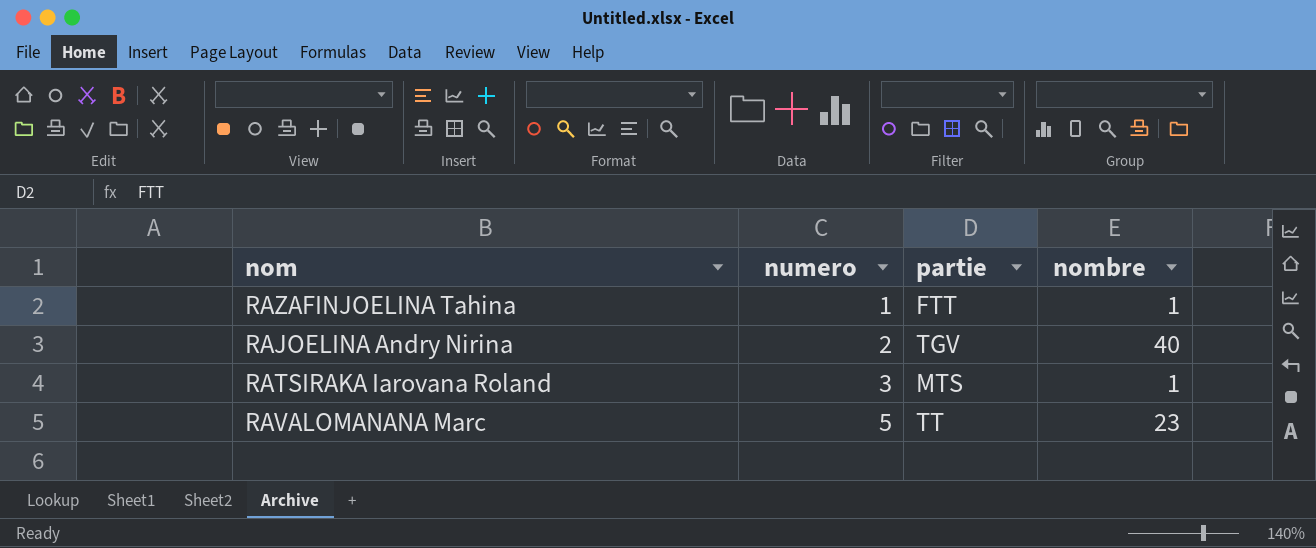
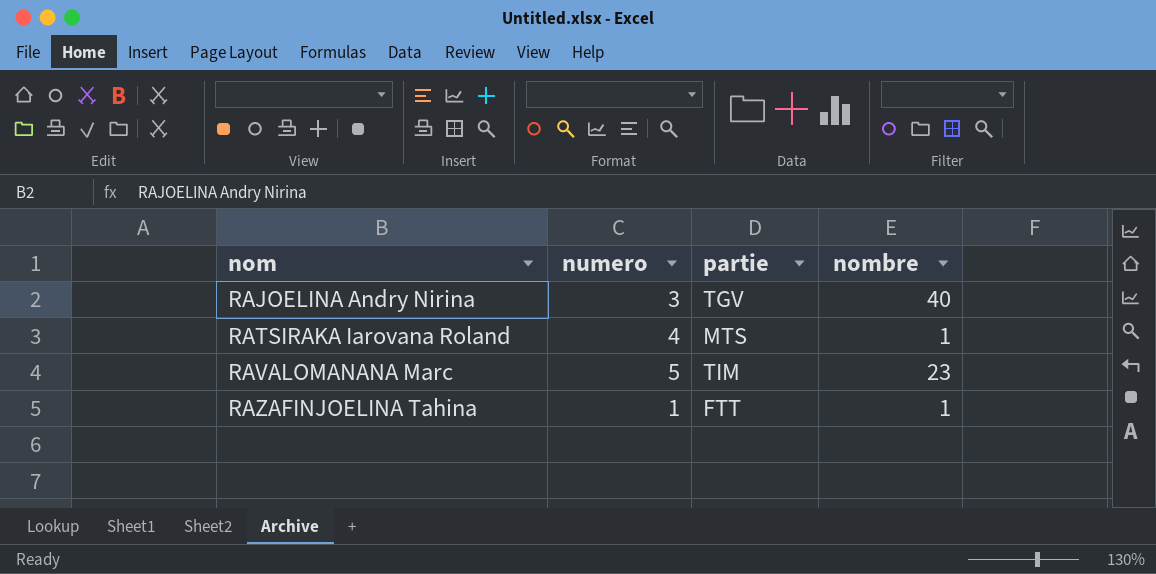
row order: numero ascending -> nom ascending
RAJOELINA Andry Nirina | numero: 2 -> 3
RATSIRAKA Iarovana Roland | numero: 3 -> 4
RAVALOMANANA Marc | partie: TT -> TIM

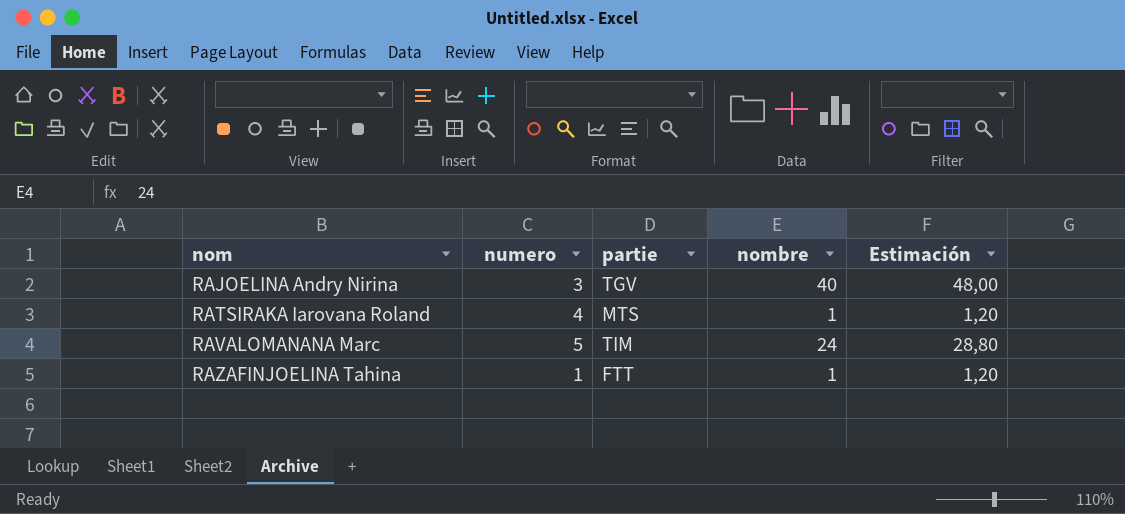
column Estimación | formula: none -> [nombre] * 1,2
RAVALOMANANA Marc | nombre: 23 -> 24

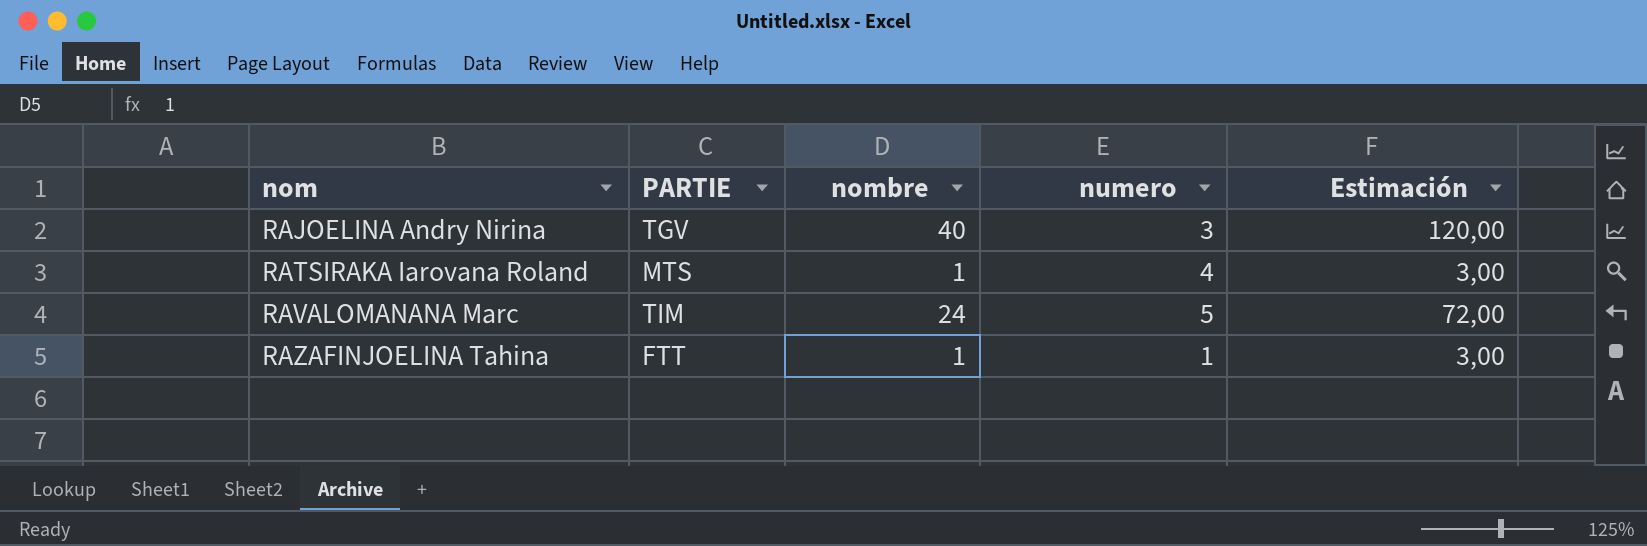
column name: partie -> PARTIE
column numero | position: 2 -> 4
column Estimación | formula: [nombre] * 1,2 -> [nombre] * 3

